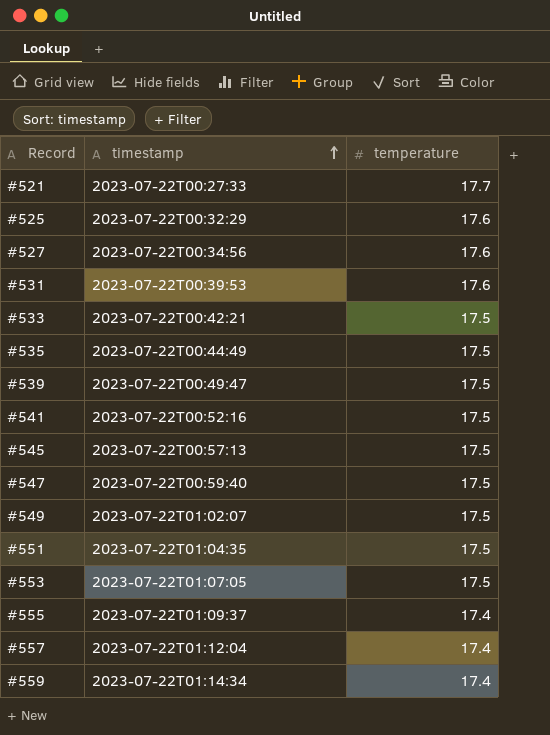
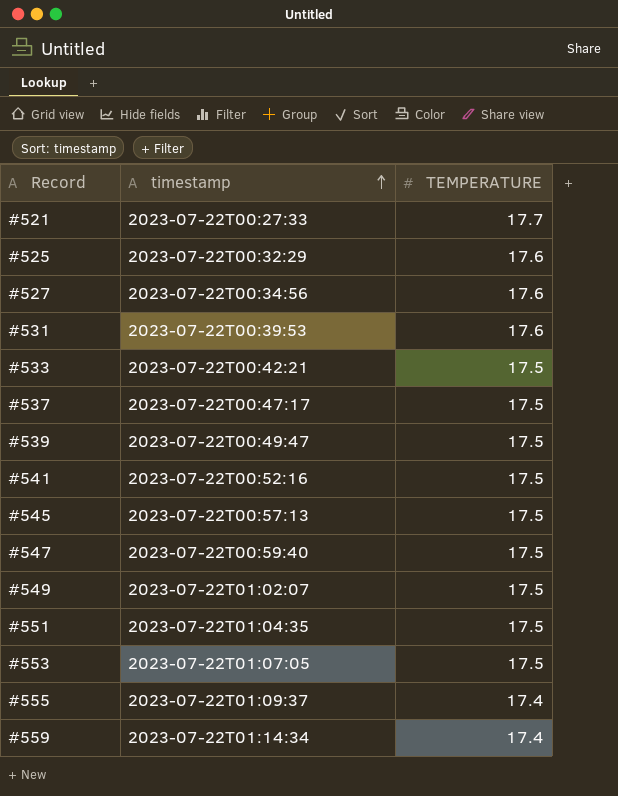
column name: temperature -> TEMPERATURE
row #535: 2023-07-22T00:44:49 | 17.5 -> none
row #557: 2023-07-22T01:12:04 | 17.4 -> none
row #537: none -> 2023-07-22T00:47:17 | 17.5

